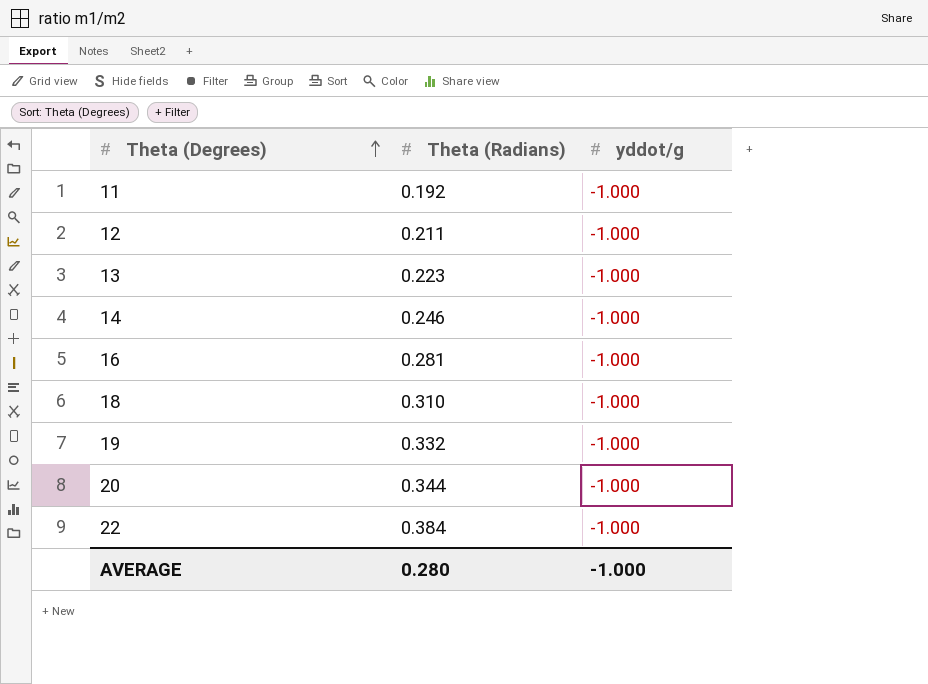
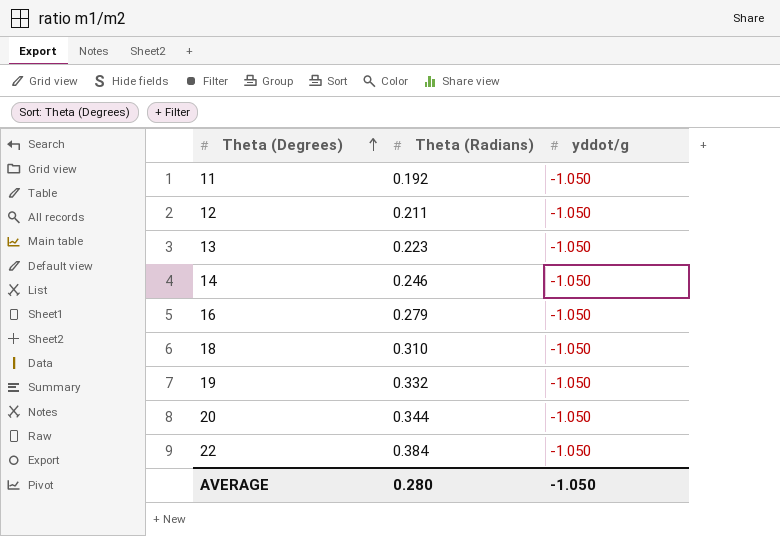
11 | yddot/g: -1.000 -> -1.050
12 | yddot/g: -1.000 -> -1.050
13 | yddot/g: -1.000 -> -1.050
14 | yddot/g: -1.000 -> -1.050
16 | Theta (Radians): 0.281 -> 0.279
16 | yddot/g: -1.000 -> -1.050
18 | yddot/g: -1.000 -> -1.050
19 | yddot/g: -1.000 -> -1.050
20 | yddot/g: -1.000 -> -1.050
22 | yddot/g: -1.000 -> -1.050
AVERAGE | yddot/g: -1.000 -> -1.050

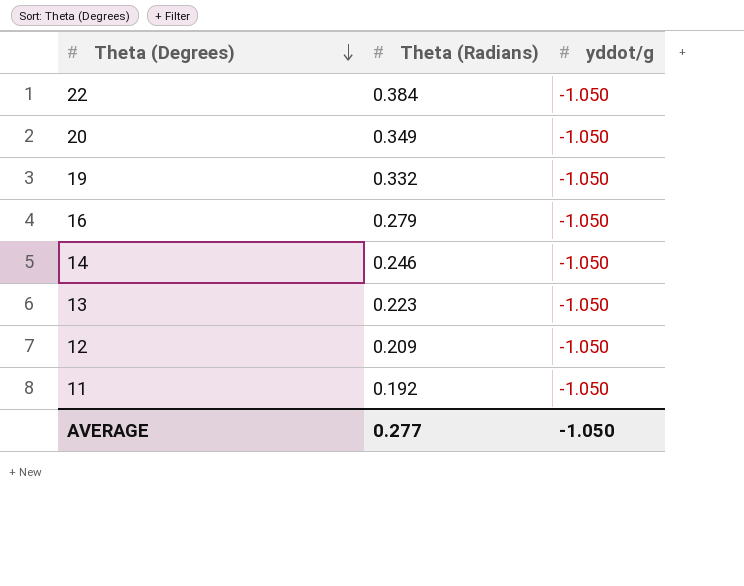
row order: Theta (Degrees) ascending -> Theta (Degrees) descending
row 18: 0.310 | -1.050 -> none
20 | Theta (Radians): 0.344 -> 0.349
12 | Theta (Radians): 0.211 -> 0.209
AVERAGE | Theta (Radians): 0.280 -> 0.277

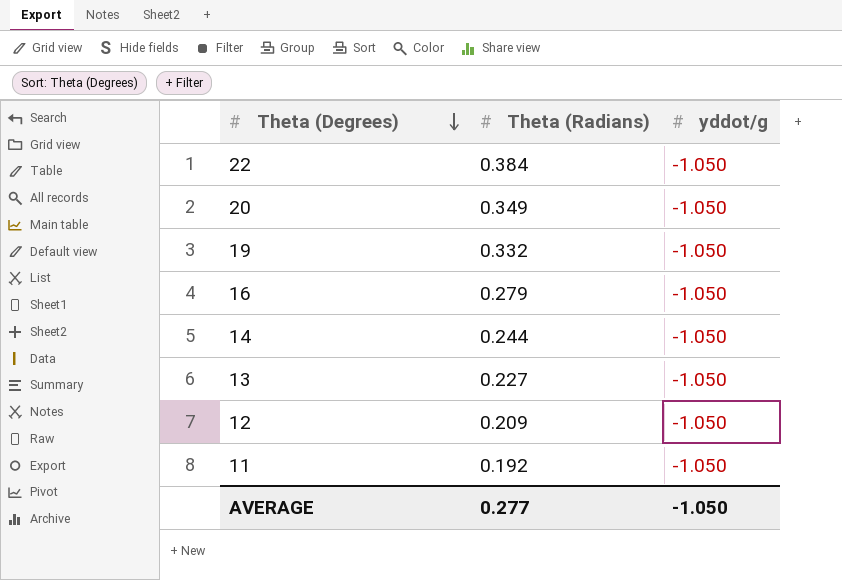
14 | Theta (Radians): 0.246 -> 0.244
13 | Theta (Radians): 0.223 -> 0.227

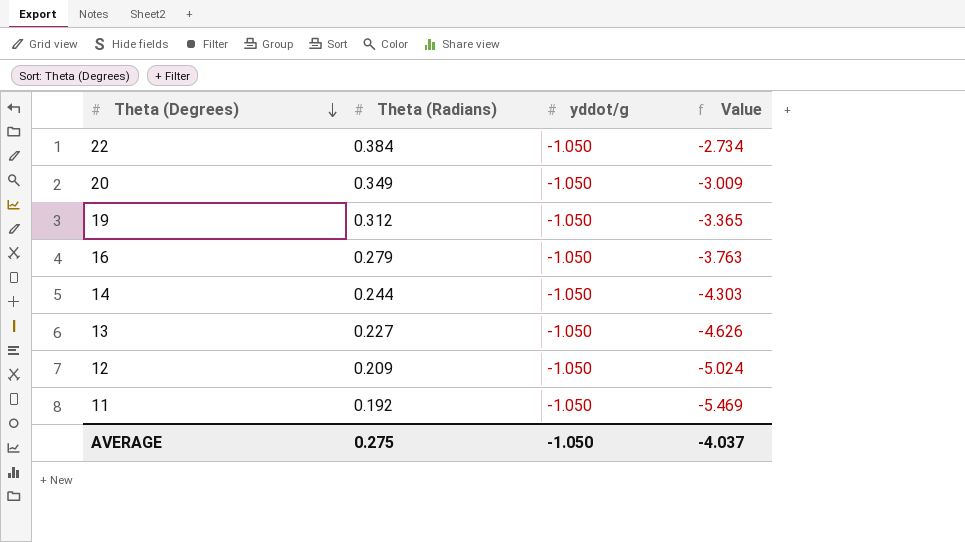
column Value | formula: none -> [yddot/g] / [Theta (Radians)]
19 | Theta (Radians): 0.332 -> 0.312
AVERAGE | Theta (Radians): 0.277 -> 0.275

